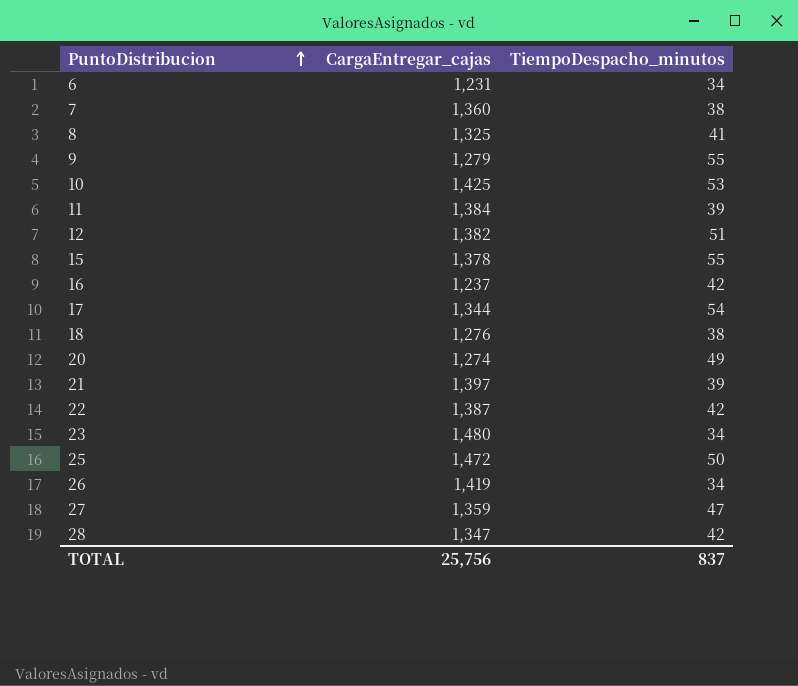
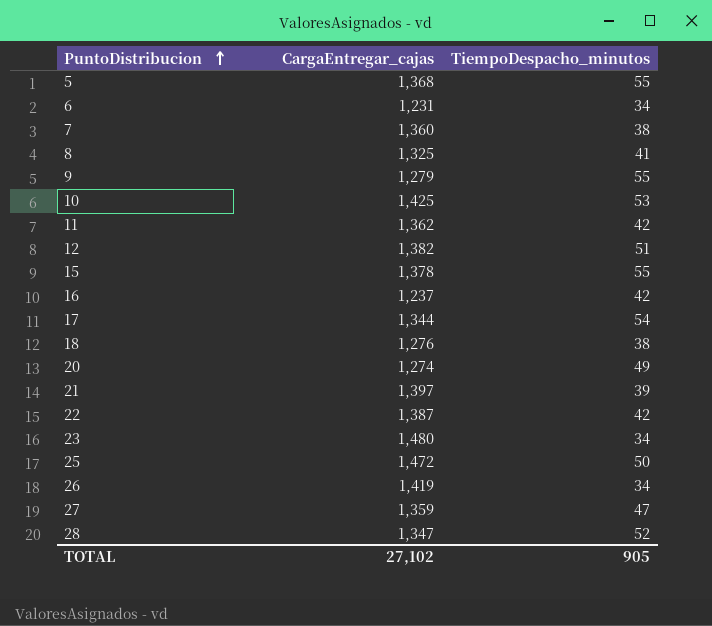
row 5: none -> 1,368 | 55
11 | CargaEntregar_cajas: 1,384 -> 1,362
11 | TiempoDespacho_minutos: 39 -> 42
28 | TiempoDespacho_minutos: 42 -> 52
TOTAL | CargaEntregar_cajas: 25,756 -> 27,102
TOTAL | TiempoDespacho_minutos: 837 -> 905

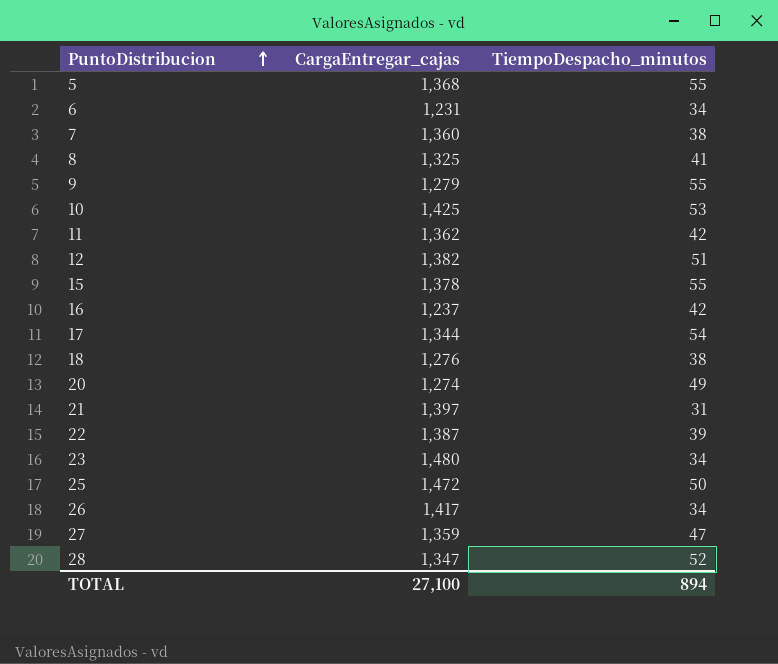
21 | TiempoDespacho_minutos: 39 -> 31
22 | TiempoDespacho_minutos: 42 -> 39
26 | CargaEntregar_cajas: 1,419 -> 1,417
TOTAL | CargaEntregar_cajas: 27,102 -> 27,100
TOTAL | TiempoDespacho_minutos: 905 -> 894

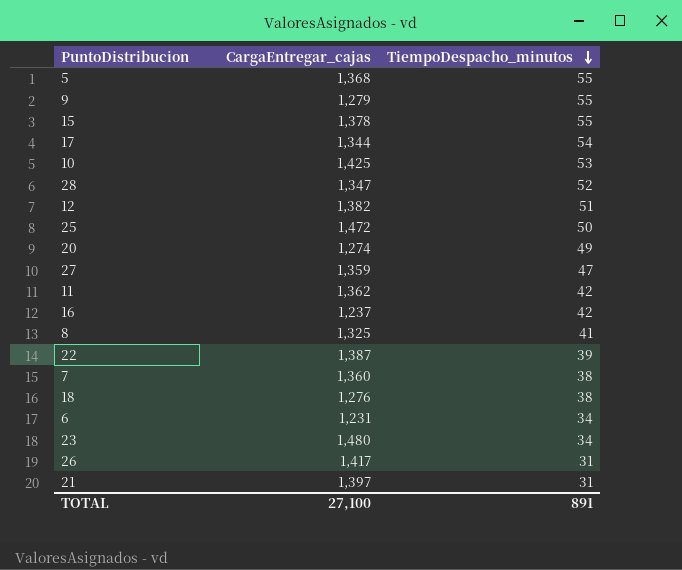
row order: PuntoDistribucion ascending -> TiempoDespacho_minutos descending
26 | TiempoDespacho_minutos: 34 -> 31
TOTAL | TiempoDespacho_minutos: 894 -> 891

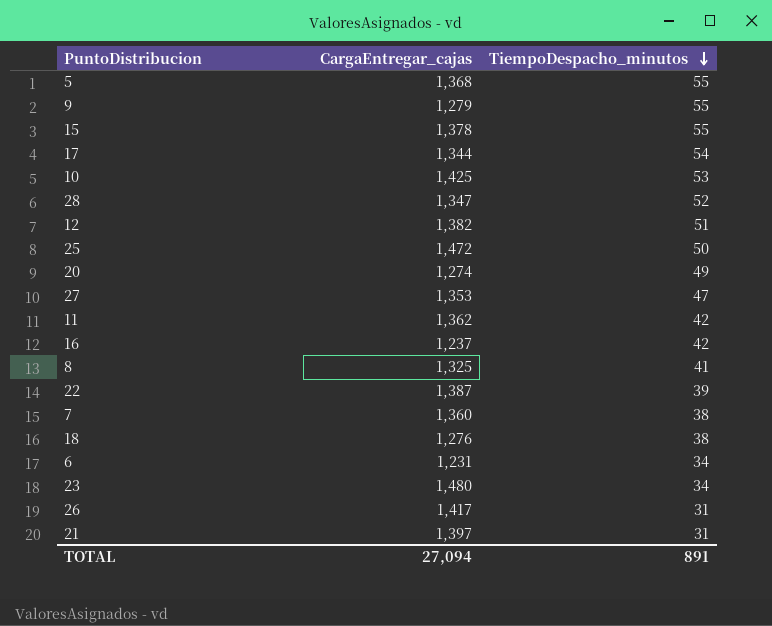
27 | CargaEntregar_cajas: 1,359 -> 1,353
TOTAL | CargaEntregar_cajas: 27,100 -> 27,094

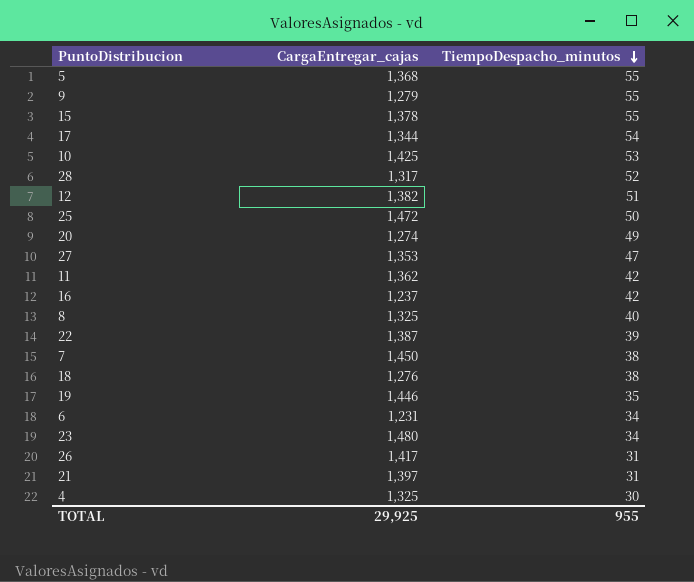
28 | CargaEntregar_cajas: 1,347 -> 1,317
8 | TiempoDespacho_minutos: 41 -> 40
7 | CargaEntregar_cajas: 1,360 -> 1,450
row 19: none -> 1,446 | 35
row 4: none -> 1,325 | 30
TOTAL | CargaEntregar_cajas: 27,094 -> 29,925
TOTAL | TiempoDespacho_minutos: 891 -> 955

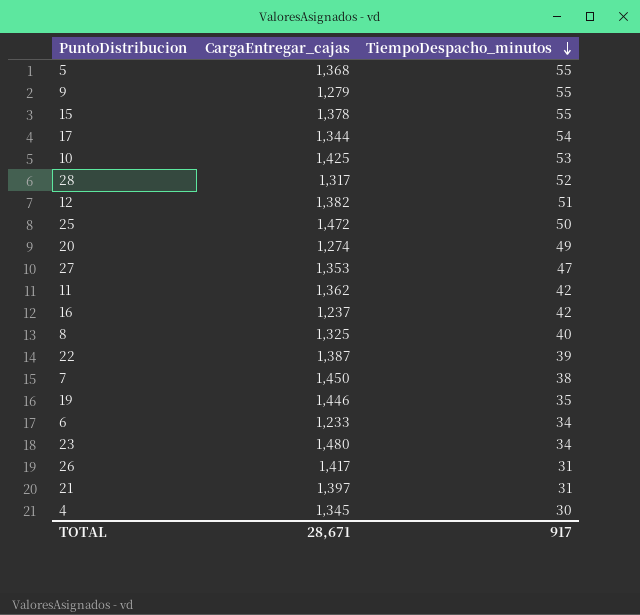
row 18: 1,276 | 38 -> none
6 | CargaEntregar_cajas: 1,231 -> 1,233
4 | CargaEntregar_cajas: 1,325 -> 1,345
TOTAL | CargaEntregar_cajas: 29,925 -> 28,671
TOTAL | TiempoDespacho_minutos: 955 -> 917

